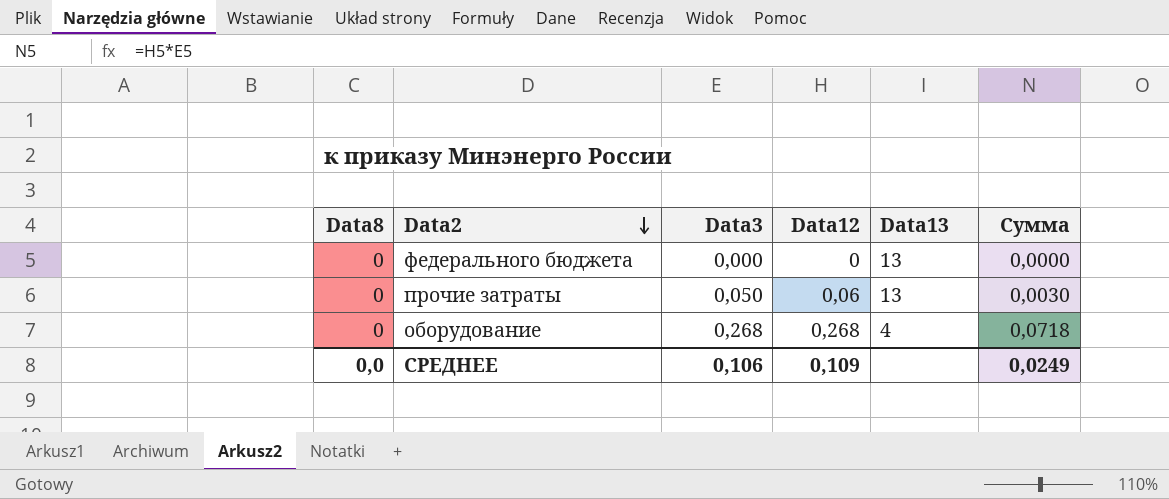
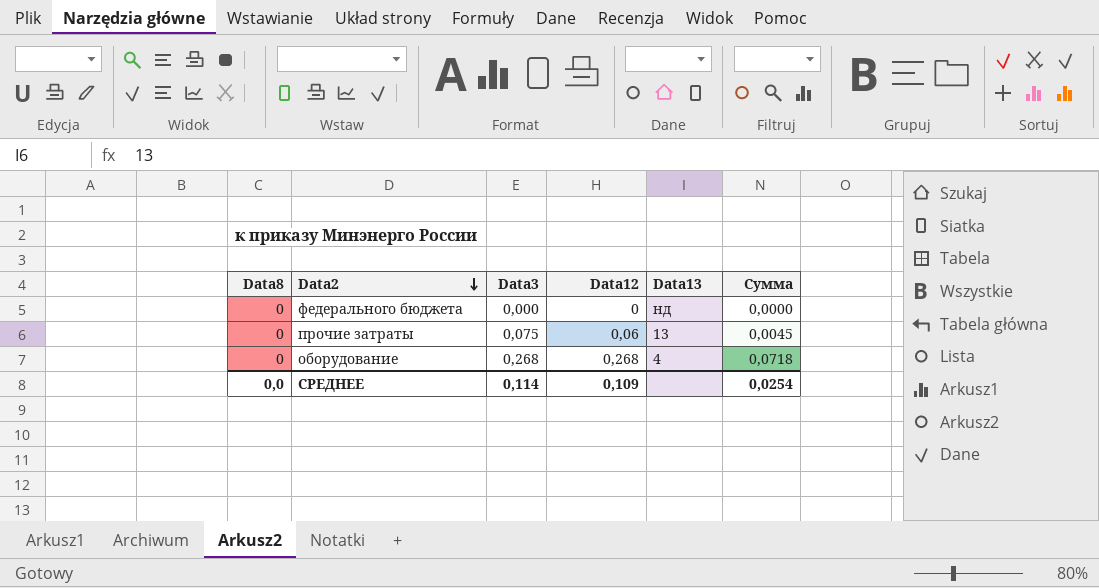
федерального бюджета | Data13: 13 -> нд
прочие затраты | Data3: 0,050 -> 0,075
прочие затраты | Сумма: 0,0030 -> 0,0045
СРЕДНЕЕ | Data3: 0,106 -> 0,114
СРЕДНЕЕ | Сумма: 0,0249 -> 0,0254

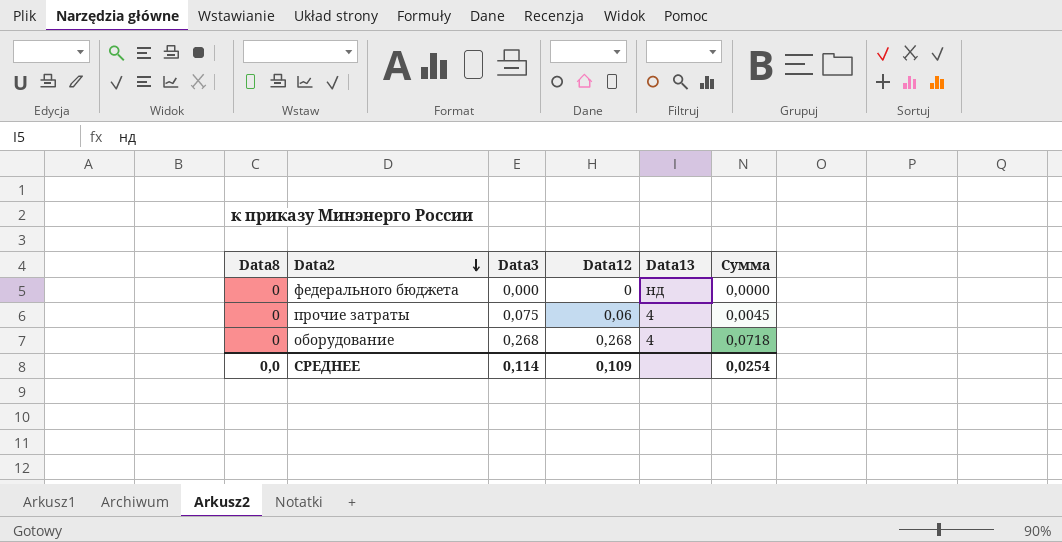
прочие затраты | Data13: 13 -> 4

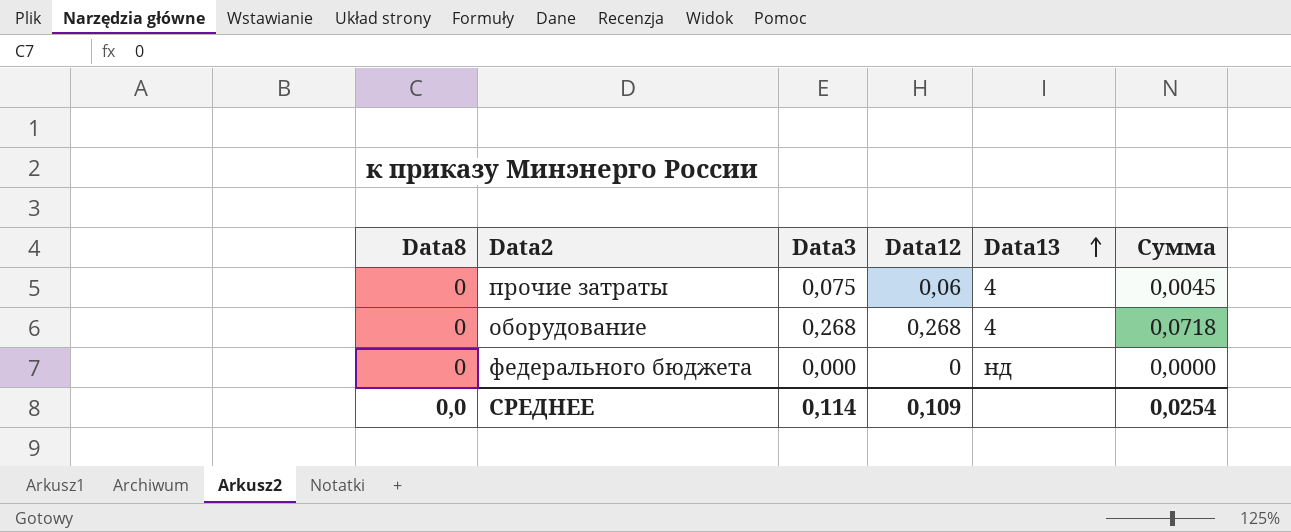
row order: Data2 descending -> Data13 ascending

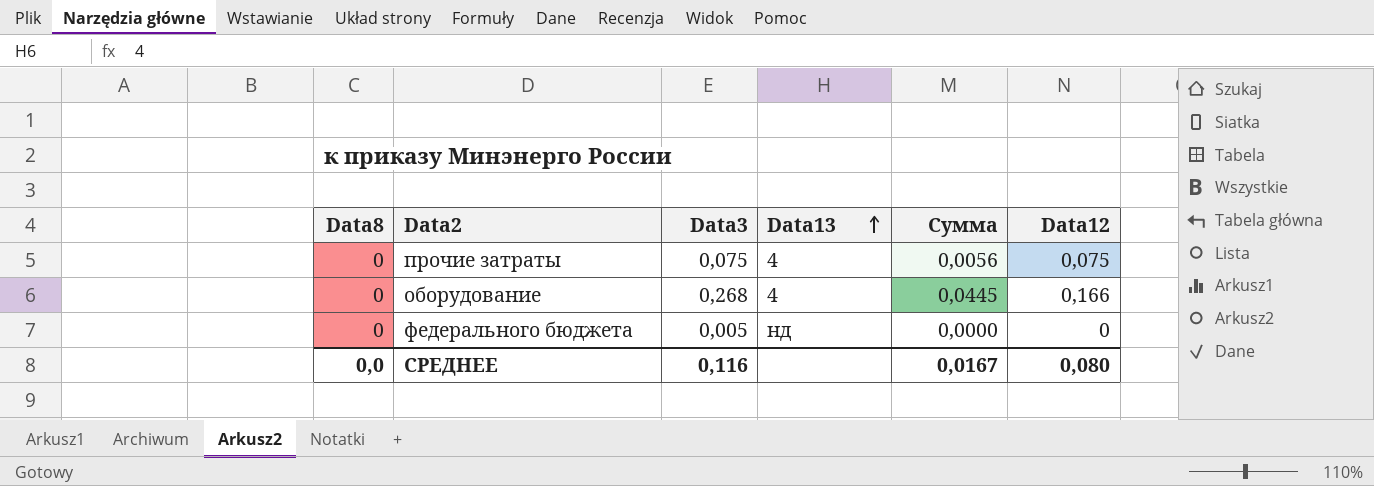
column Data12 | position: 4 -> 6
прочие затраты | Сумма: 0,0045 -> 0,0056
прочие затраты | Data12: 0,06 -> 0,075
оборудование | Сумма: 0,0718 -> 0,0445
оборудование | Data12: 0,268 -> 0,166
федерального бюджета | Data3: 0,000 -> 0,005
СРЕДНЕЕ | Data3: 0,114 -> 0,116
СРЕДНЕЕ | Сумма: 0,0254 -> 0,0167
СРЕДНЕЕ | Data12: 0,109 -> 0,080

